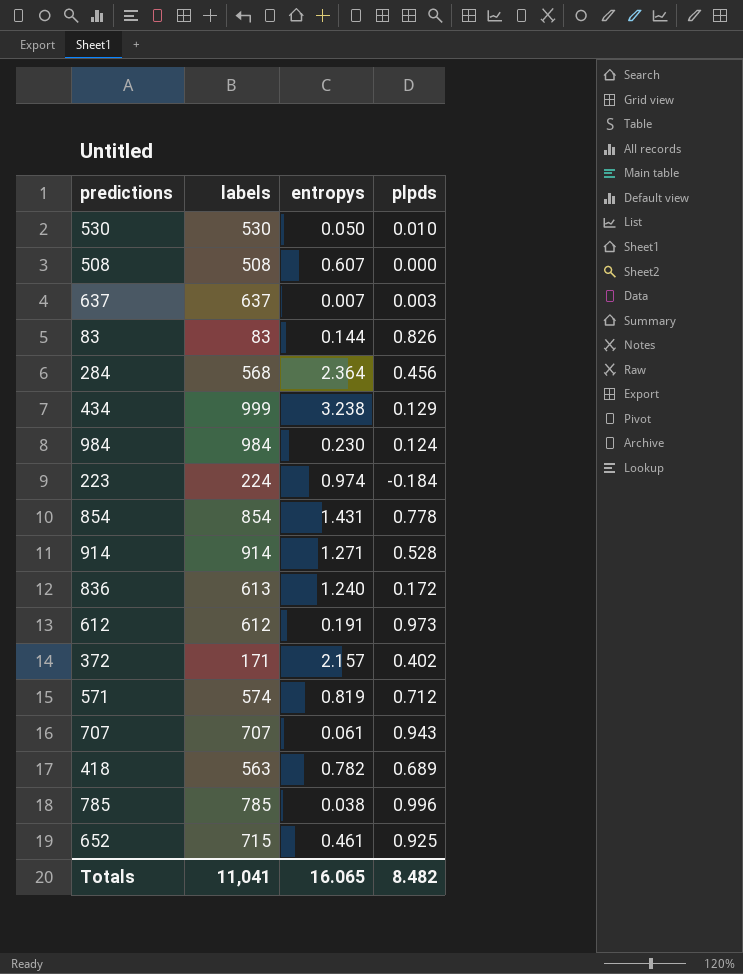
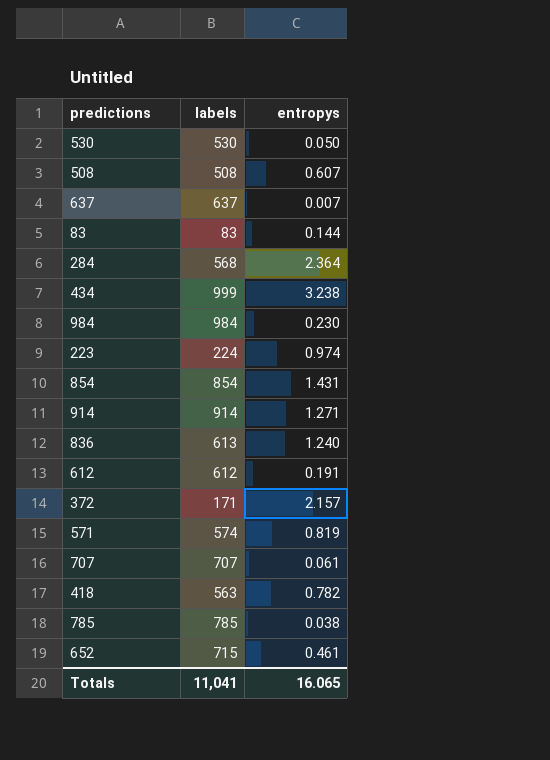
column plpds | position: 4 -> none

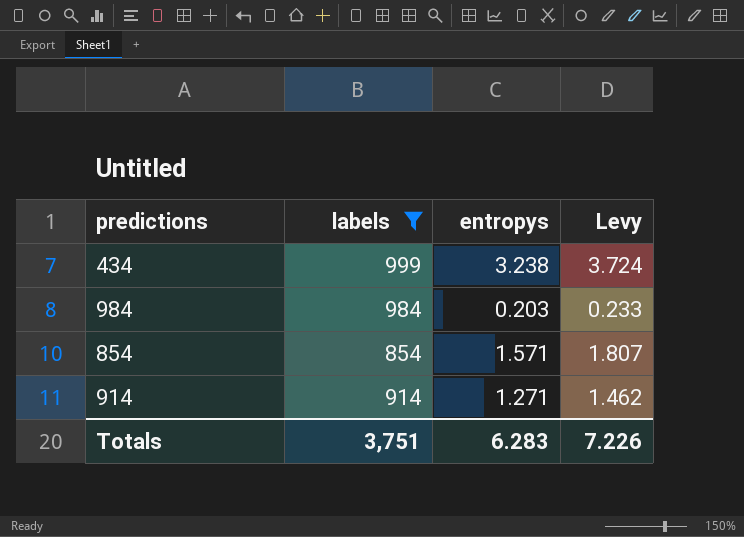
filter: none -> labels >= 854
column Levy | formula: none -> [entropys] * 1.15
984 | entropys: 0.230 -> 0.203
854 | entropys: 1.431 -> 1.571
Totals | labels: 11,041 -> 3,751
Totals | entropys: 16.065 -> 6.283

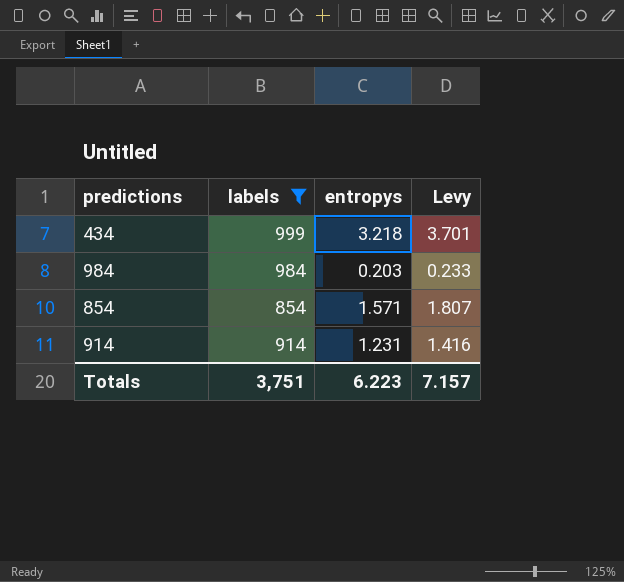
434 | entropys: 3.238 -> 3.218
434 | Levy: 3.724 -> 3.701
914 | entropys: 1.271 -> 1.231
914 | Levy: 1.462 -> 1.416
Totals | entropys: 6.283 -> 6.223
Totals | Levy: 7.226 -> 7.157

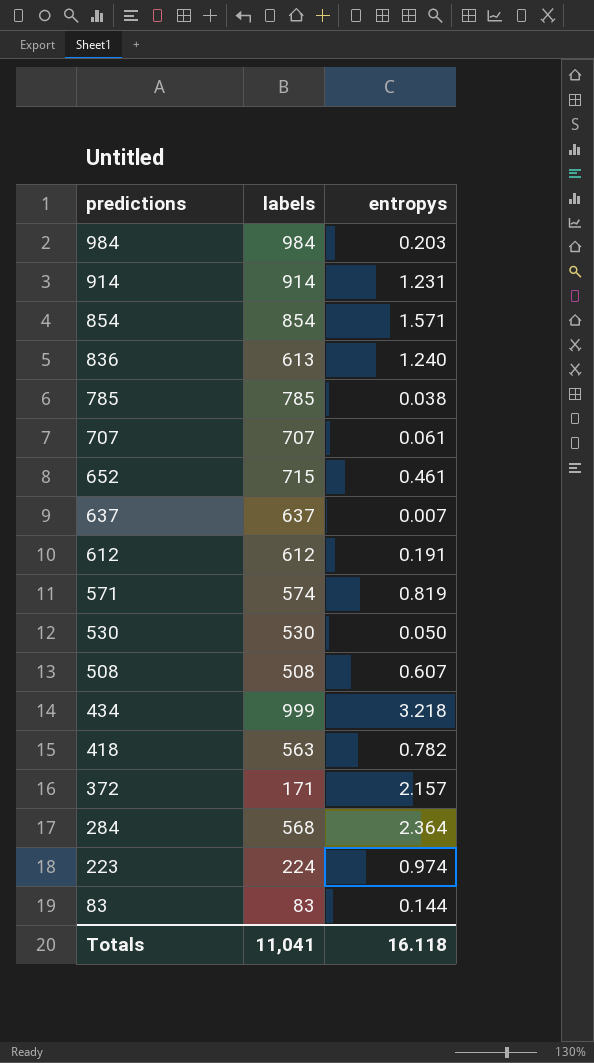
filter: labels >= 854 -> none
row order: none -> predictions descending
column Levy | formula: [entropys] * 1.15 -> none
Totals | labels: 3,751 -> 11,041
Totals | entropys: 6.223 -> 16.118

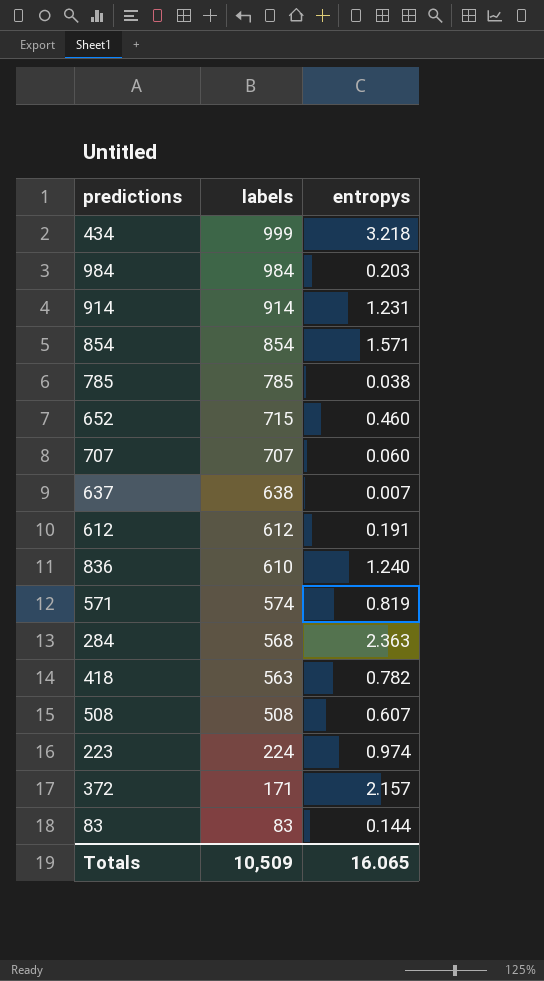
row order: predictions descending -> labels descending
row 530: 530 | 0.050 -> none
652 | entropys: 0.461 -> 0.460
707 | entropys: 0.061 -> 0.060
637 | labels: 637 -> 638
836 | labels: 613 -> 610
284 | entropys: 2.364 -> 2.363
Totals | labels: 11,041 -> 10,509
Totals | entropys: 16.118 -> 16.065

